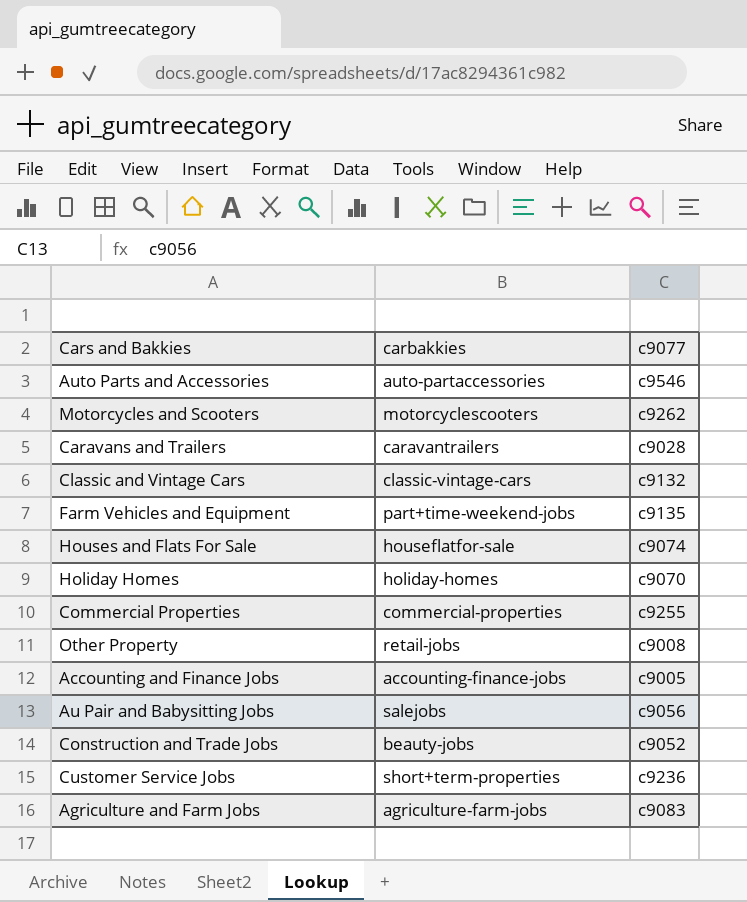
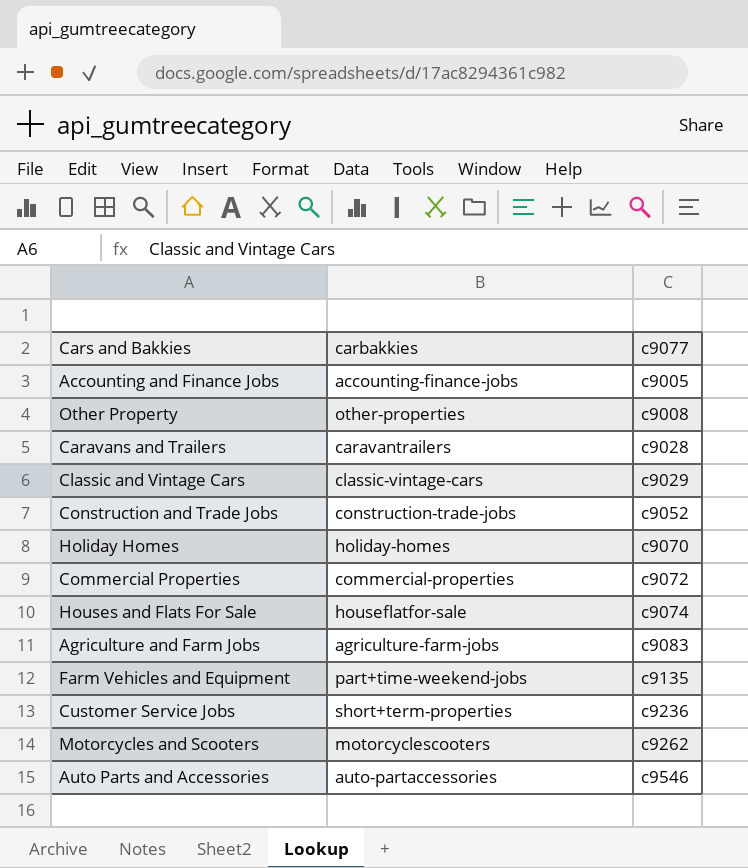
row order: none -> c9077 ascending
row Au Pair and Babysitting Jobs: salejobs | c9056 -> none
Other Property | carbakkies: retail-jobs -> other-properties
Classic and Vintage Cars | c9077: c9132 -> c9029
Construction and Trade Jobs | carbakkies: beauty-jobs -> construction-trade-jobs
Commercial Properties | c9077: c9255 -> c9072

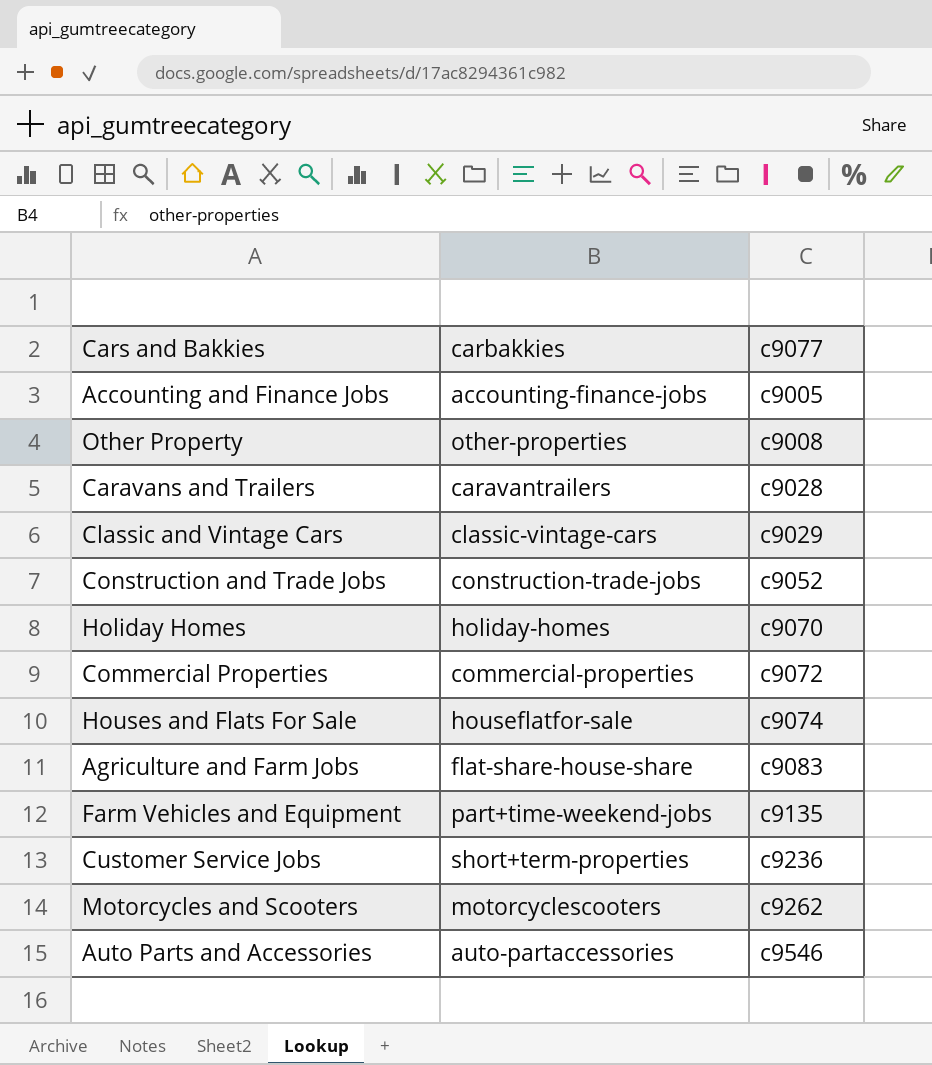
Agriculture and Farm Jobs | carbakkies: agriculture-farm-jobs -> flat-share-house-share

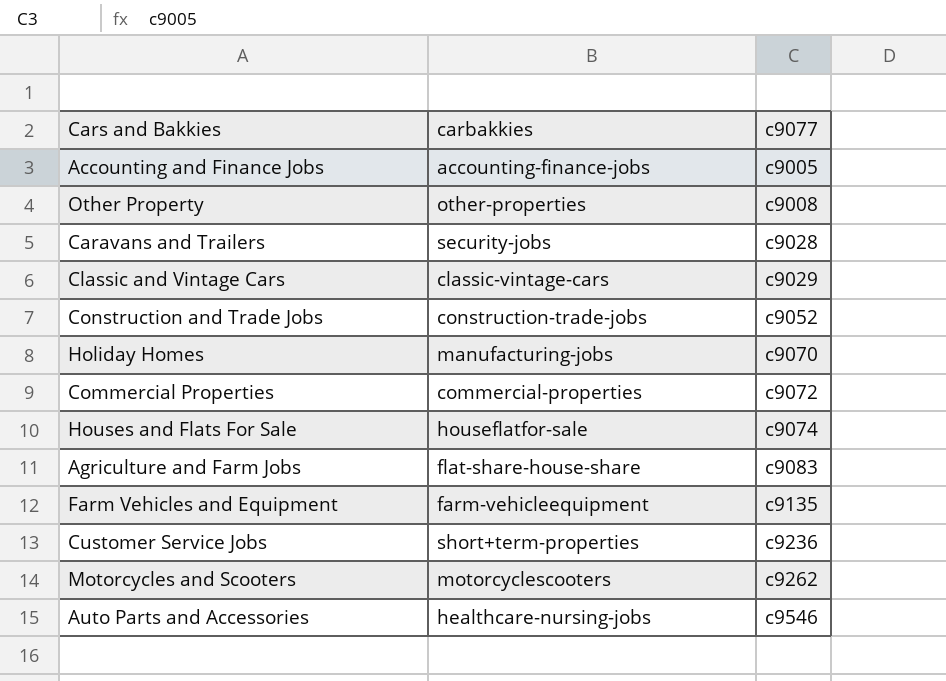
Caravans and Trailers | carbakkies: caravantrailers -> security-jobs
Holiday Homes | carbakkies: holiday-homes -> manufacturing-jobs
Farm Vehicles and Equipment | carbakkies: part+time-weekend-jobs -> farm-vehicleequipment
Auto Parts and Accessories | carbakkies: auto-partaccessories -> healthcare-nursing-jobs

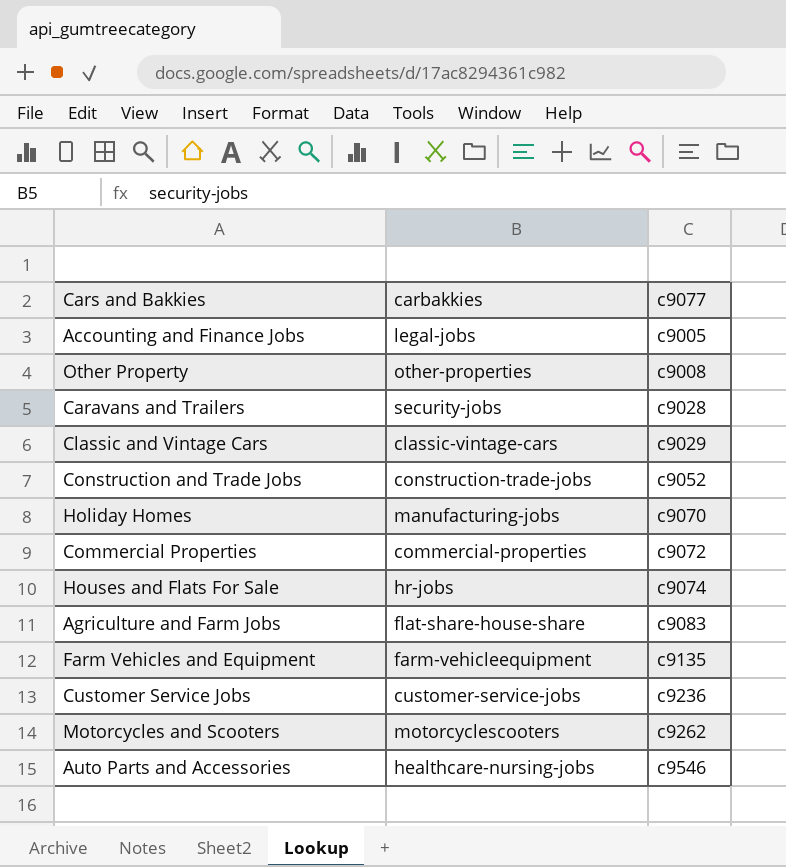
Accounting and Finance Jobs | carbakkies: accounting-finance-jobs -> legal-jobs
Houses and Flats For Sale | carbakkies: houseflatfor-sale -> hr-jobs
Customer Service Jobs | carbakkies: short+term-properties -> customer-service-jobs

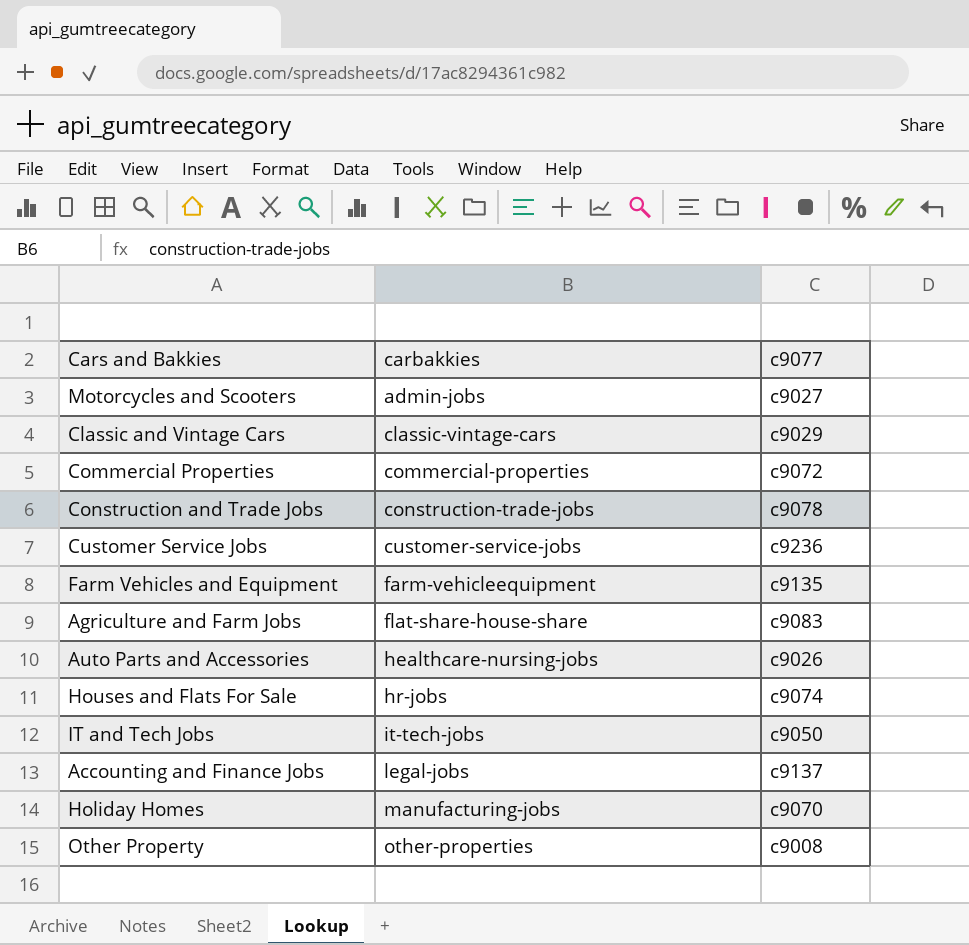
row order: c9077 ascending -> carbakkies ascending
row Caravans and Trailers: security-jobs | c9028 -> none
Motorcycles and Scooters | carbakkies: motorcyclescooters -> admin-jobs
Motorcycles and Scooters | c9077: c9262 -> c9027
Construction and Trade Jobs | c9077: c9052 -> c9078
Auto Parts and Accessories | c9077: c9546 -> c9026
row IT and Tech Jobs: none -> it-tech-jobs | c9050
Accounting and Finance Jobs | c9077: c9005 -> c9137

